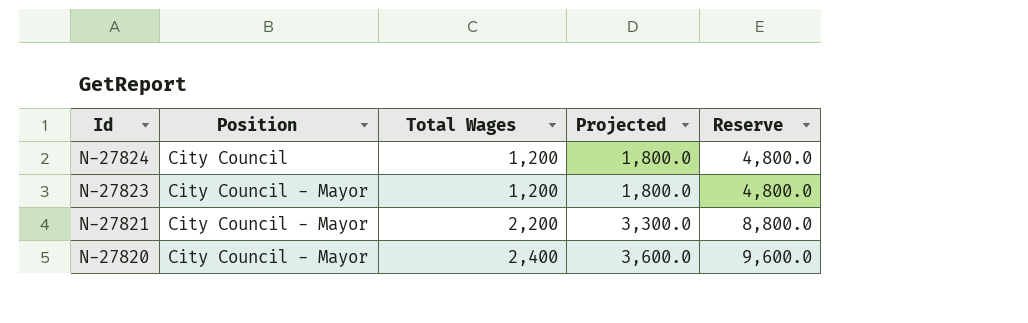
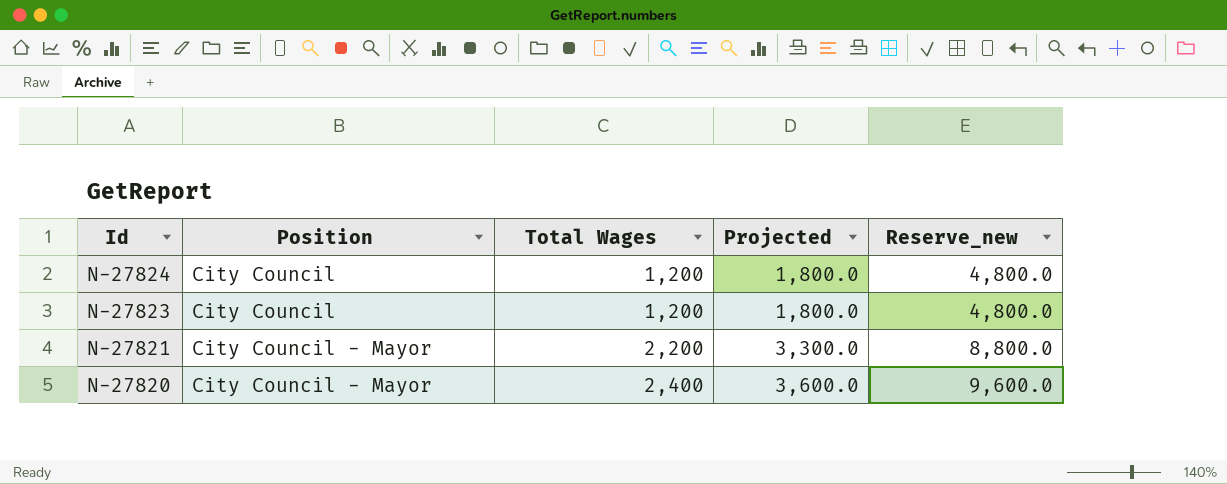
column name: Reserve -> Reserve_new
N-27823 | Position: City Council - Mayor -> City Council

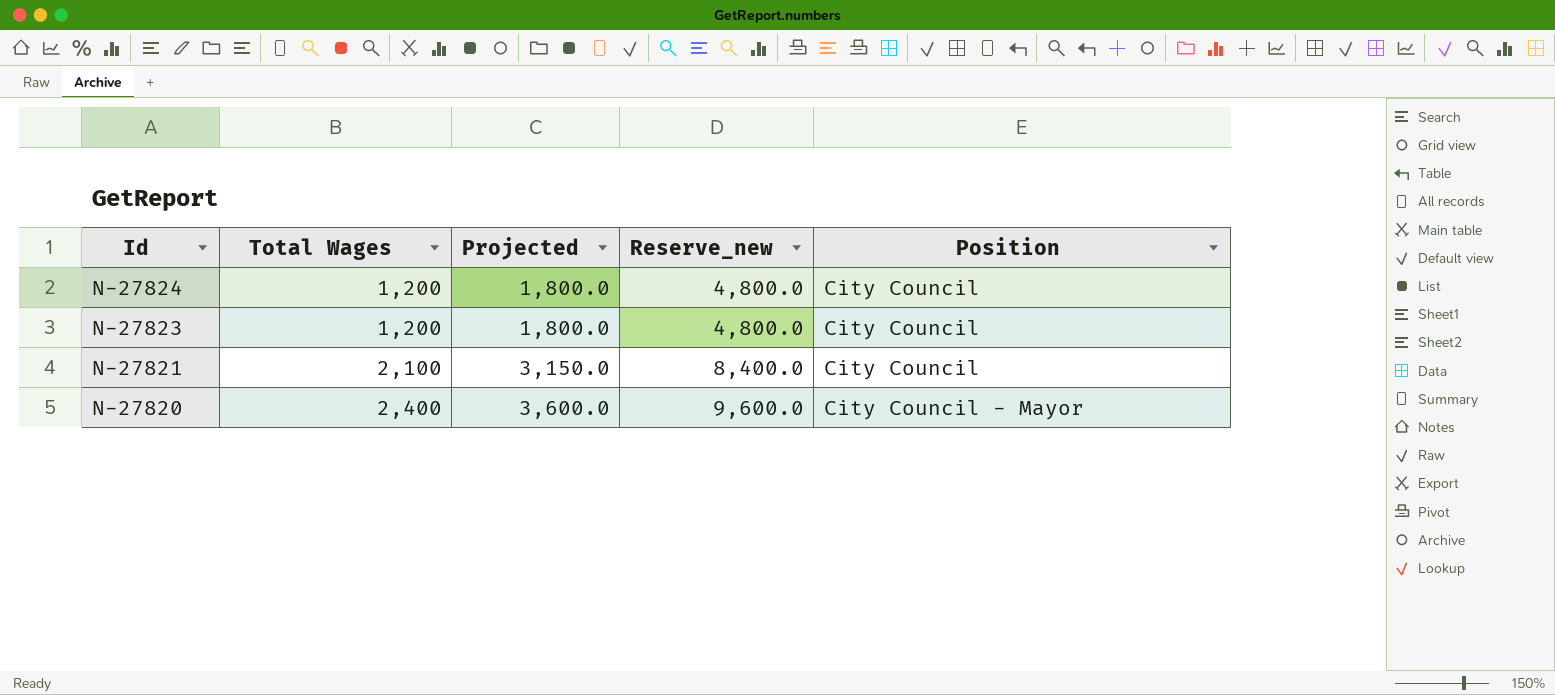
column Position | position: 2 -> 5
N-27821 | Total Wages: 2,200 -> 2,100
N-27821 | Projected: 3,300.0 -> 3,150.0
N-27821 | Reserve_new: 8,800.0 -> 8,400.0
N-27821 | Position: City Council - Mayor -> City Council

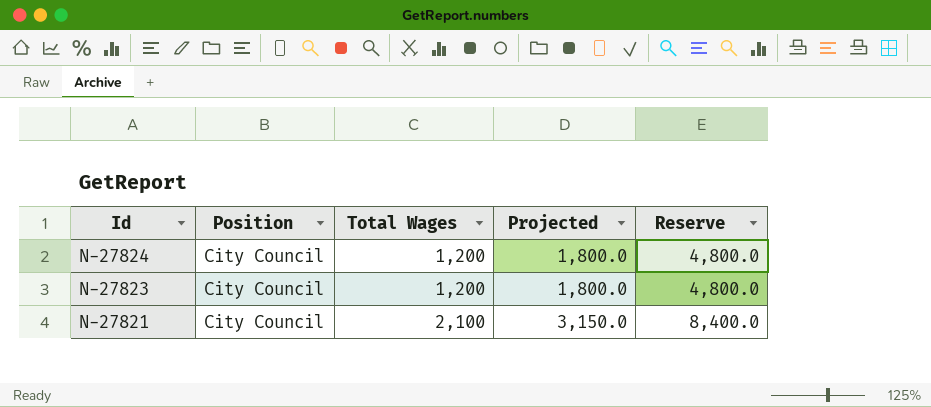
column Position | position: 5 -> 2
column name: Reserve_new -> Reserve
row N-27820: 2,400 | 3,600.0 | 9,600.0 | City Council - Mayor -> none

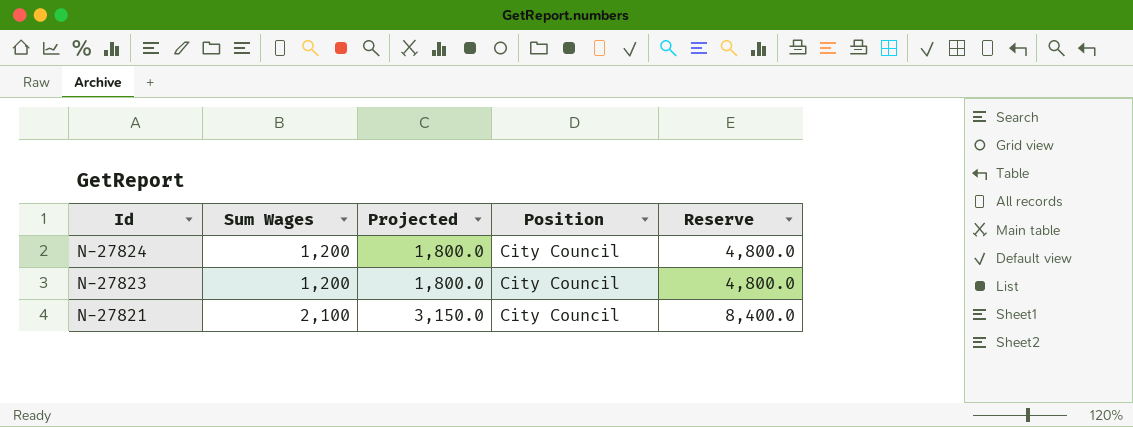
column name: Total Wages -> Sum Wages
column Position | position: 2 -> 4

